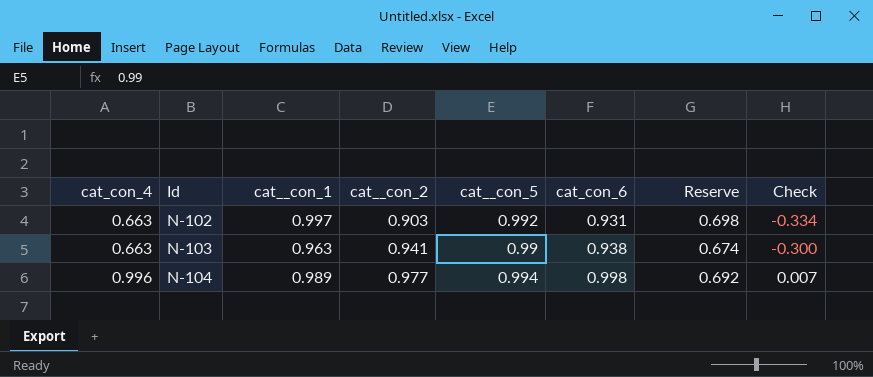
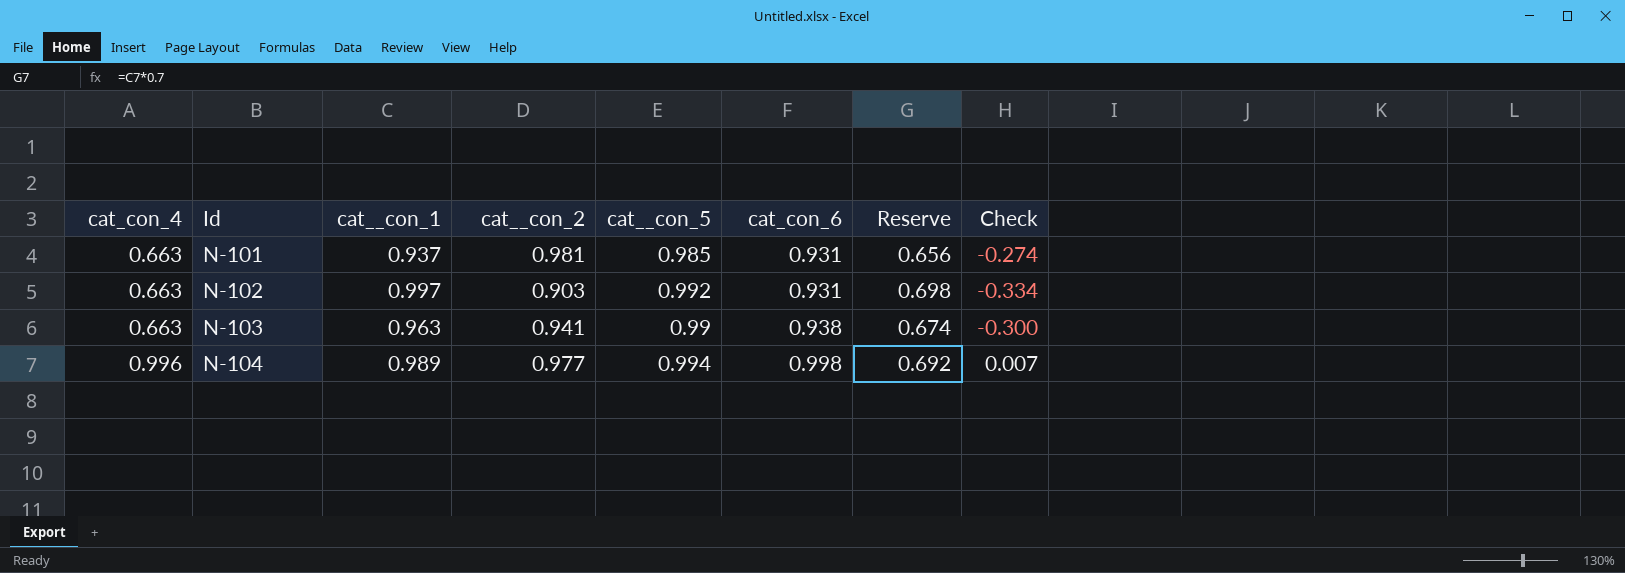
row N-101: none -> 0.663 | 0.937 | 0.981 | 0.985 | 0.931 | 0.656 | -0.274

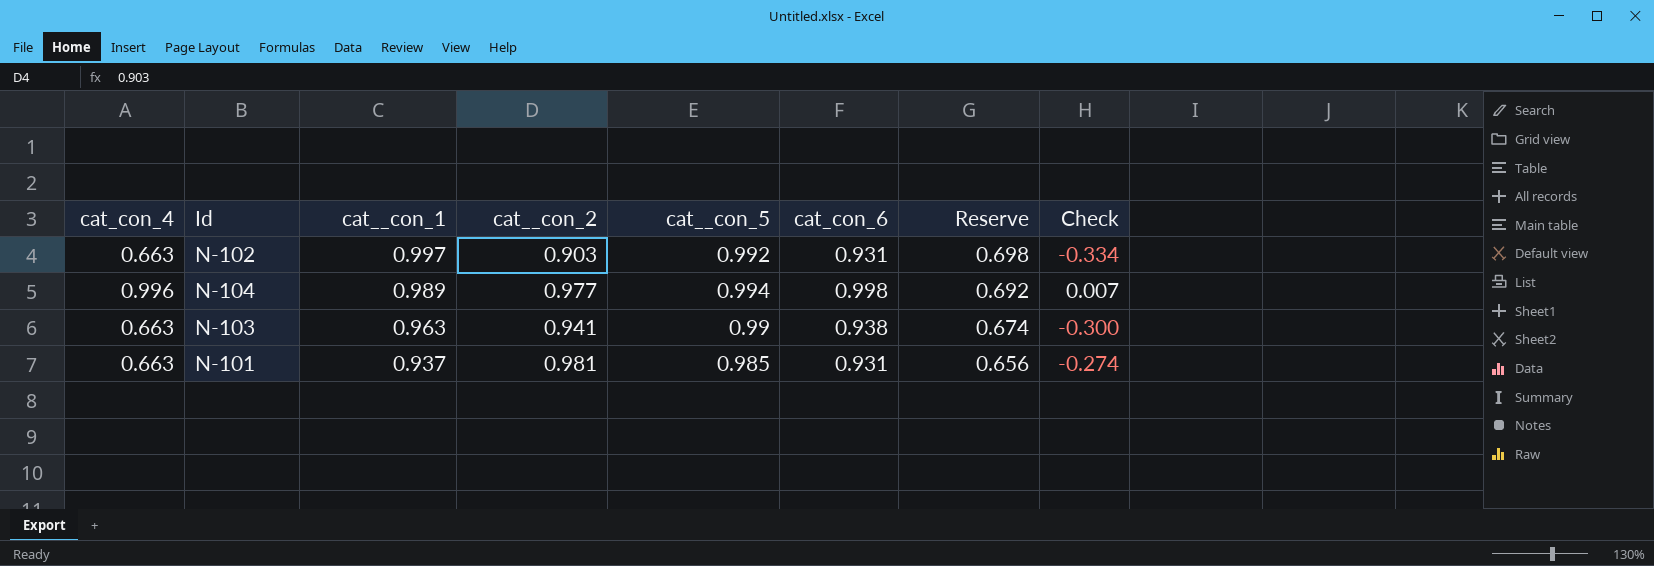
row order: cat_con_4 ascending -> cat__con_1 descending

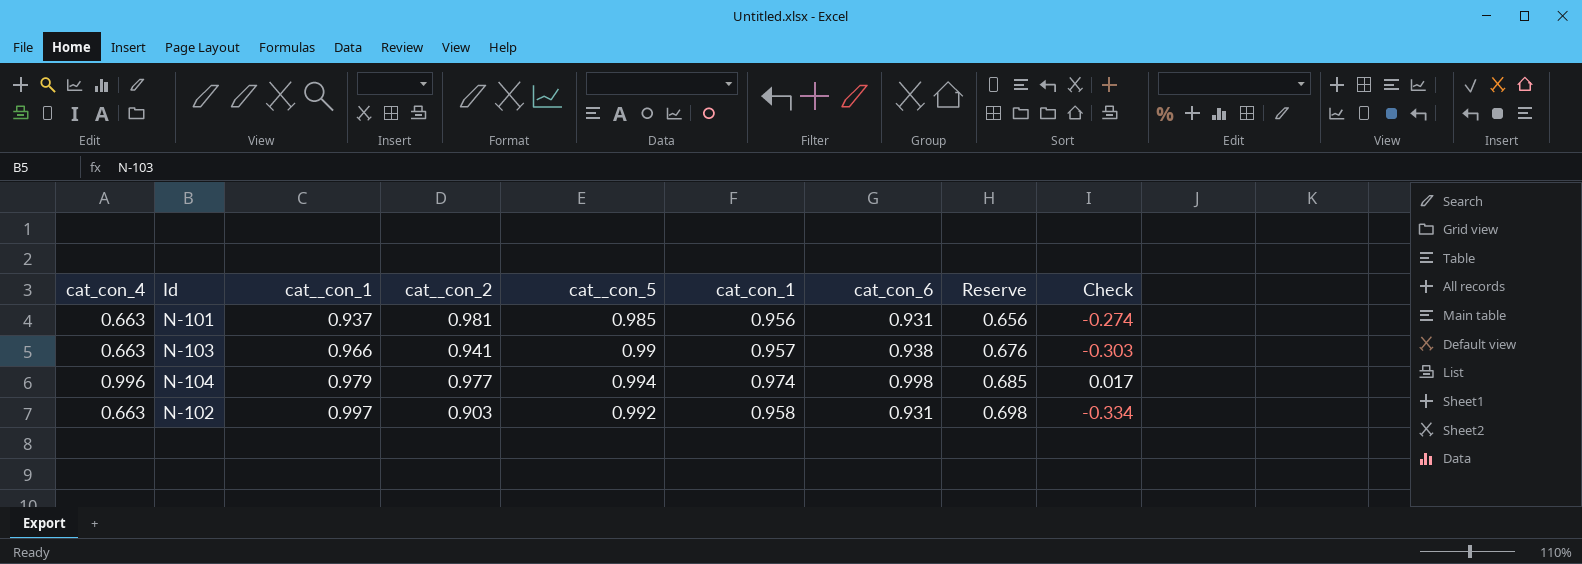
row order: cat__con_1 descending -> cat__con_1 ascending
column cat_con_1 | position: none -> 6
N-103 | cat__con_1: 0.963 -> 0.966
N-103 | Reserve: 0.674 -> 0.676
N-103 | Check: -0.300 -> -0.303
N-104 | cat__con_1: 0.989 -> 0.979
N-104 | Reserve: 0.692 -> 0.685
N-104 | Check: 0.007 -> 0.017

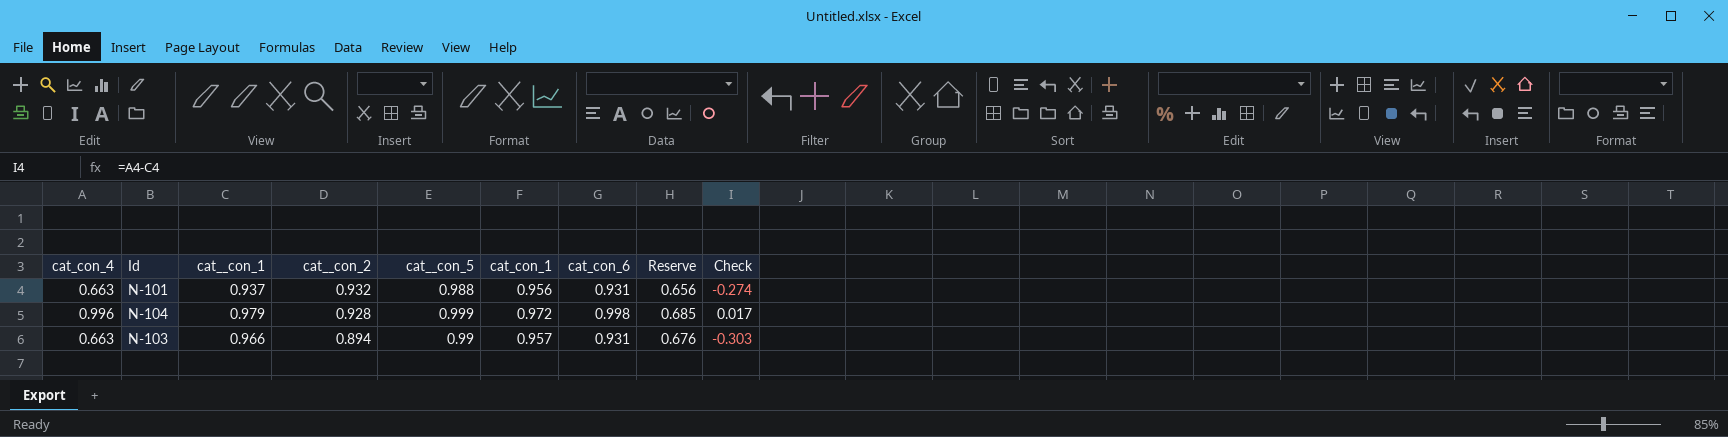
row order: cat__con_1 ascending -> cat__con_2 descending
row N-102: 0.663 | 0.997 | 0.903 | 0.992 | 0.958 | 0.931 | 0.698 | -0.334 -> none
N-101 | cat__con_2: 0.981 -> 0.932
N-101 | cat__con_5: 0.985 -> 0.988
N-104 | cat__con_2: 0.977 -> 0.928
N-104 | cat__con_5: 0.994 -> 0.999
N-104 | cat_con_1: 0.974 -> 0.972
N-103 | cat__con_2: 0.941 -> 0.894
N-103 | cat_con_6: 0.938 -> 0.931

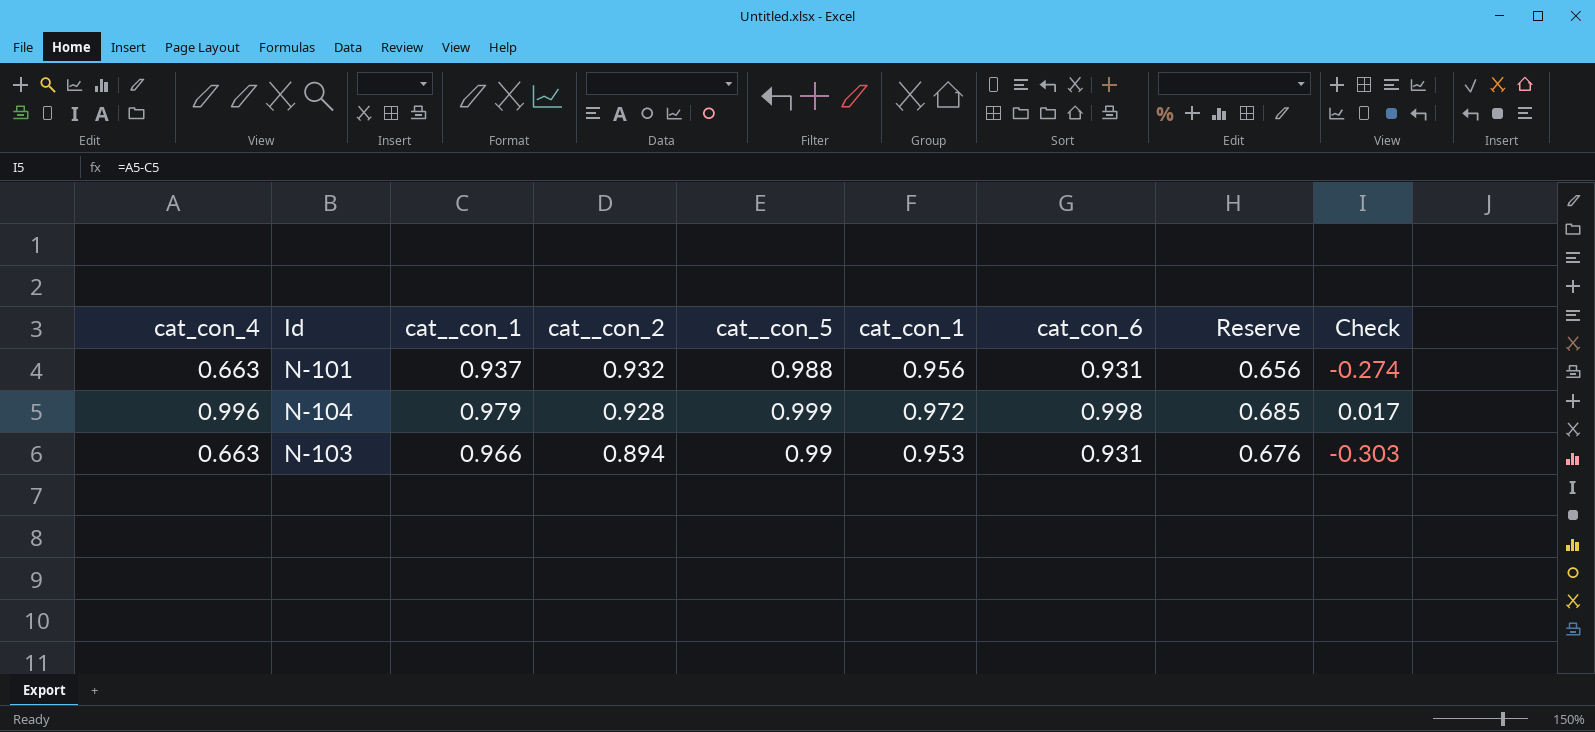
N-103 | cat_con_1: 0.957 -> 0.953

